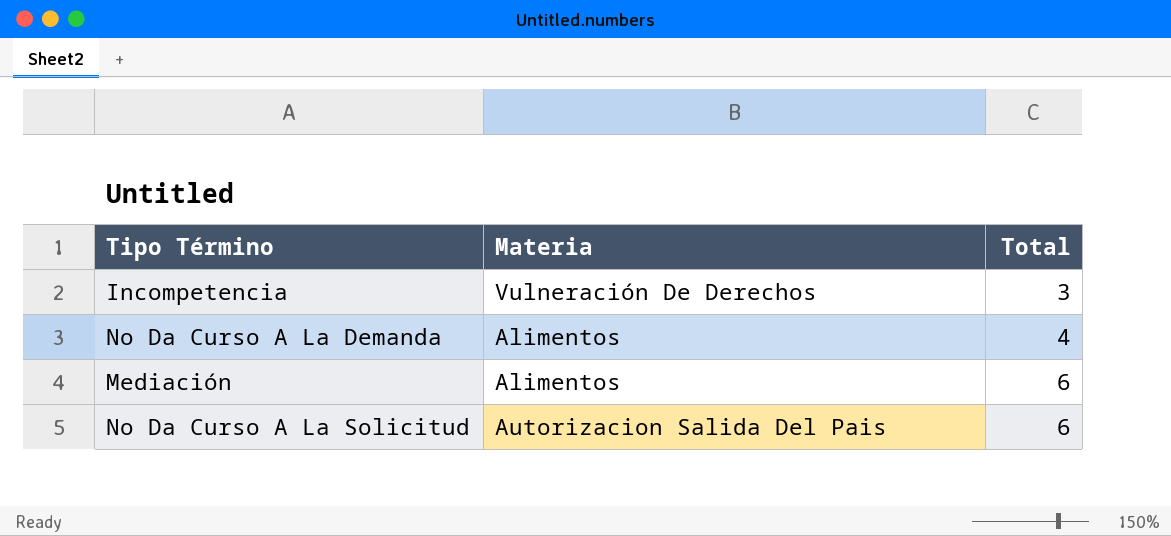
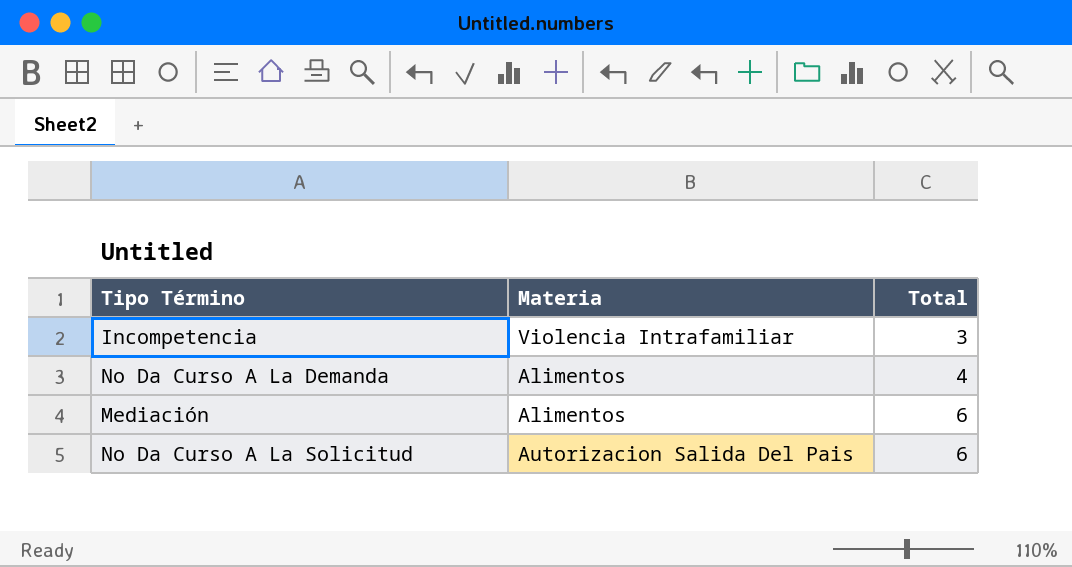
Incompetencia | Materia: Vulneración De Derechos -> Violencia Intrafamiliar

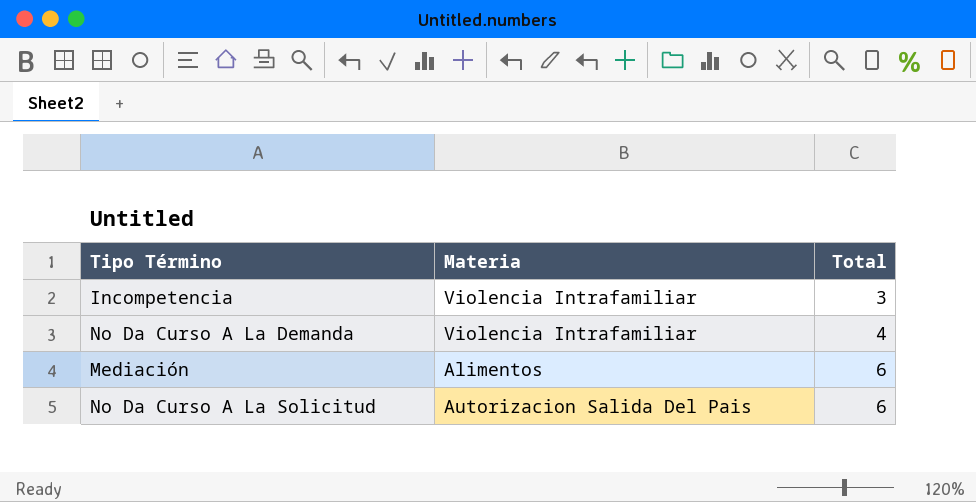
No Da Curso A La Demanda | Materia: Alimentos -> Violencia Intrafamiliar

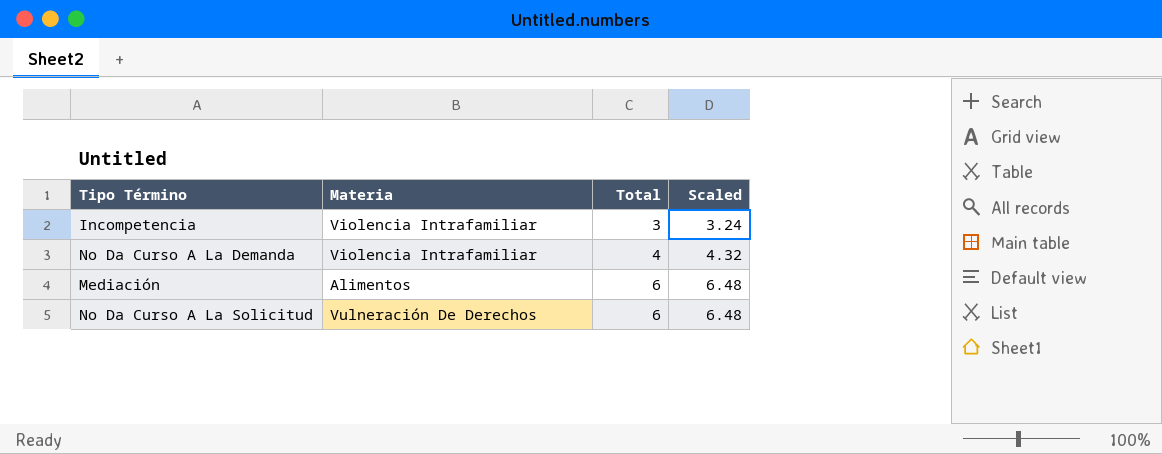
column Scaled | formula: none -> [Total] * 1.08
No Da Curso A La Solicitud | Materia: Autorizacion Salida Del Pais -> Vulneración De Derechos

